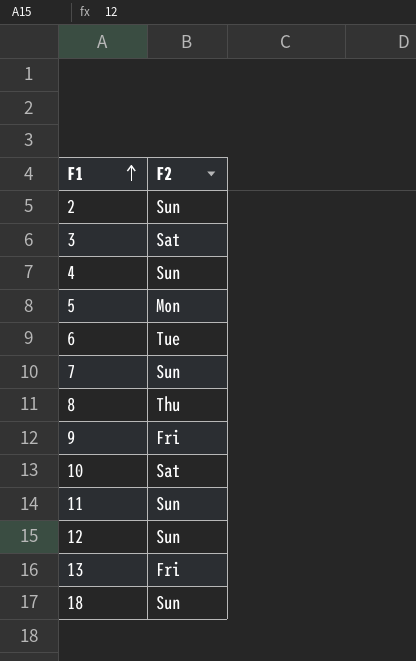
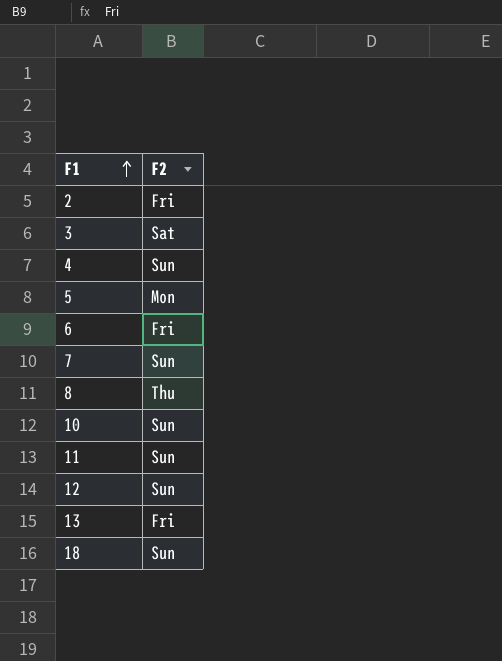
row 9: Fri -> none
2 | F2: Sun -> Fri
6 | F2: Tue -> Fri
10 | F2: Sat -> Sun

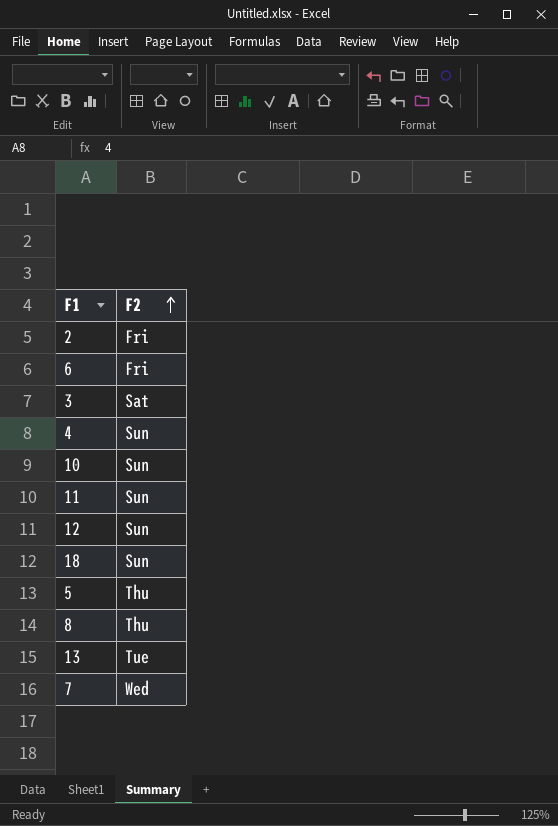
row order: F1 ascending -> F2 ascending
5 | F2: Mon -> Thu
13 | F2: Fri -> Tue
7 | F2: Sun -> Wed

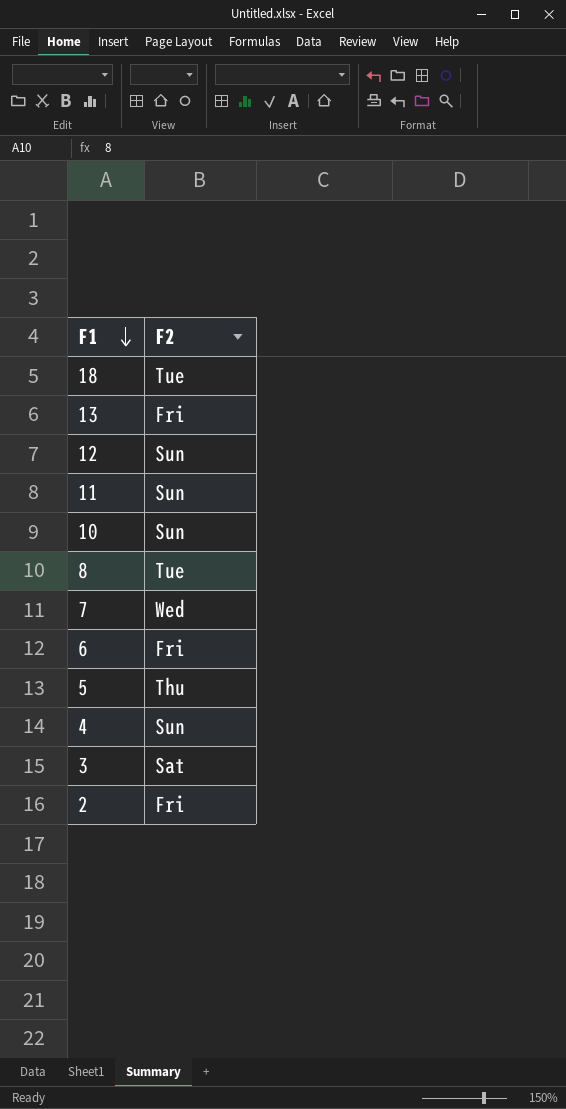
row order: F2 ascending -> F1 descending
18 | F2: Sun -> Tue
13 | F2: Tue -> Fri
8 | F2: Thu -> Tue

